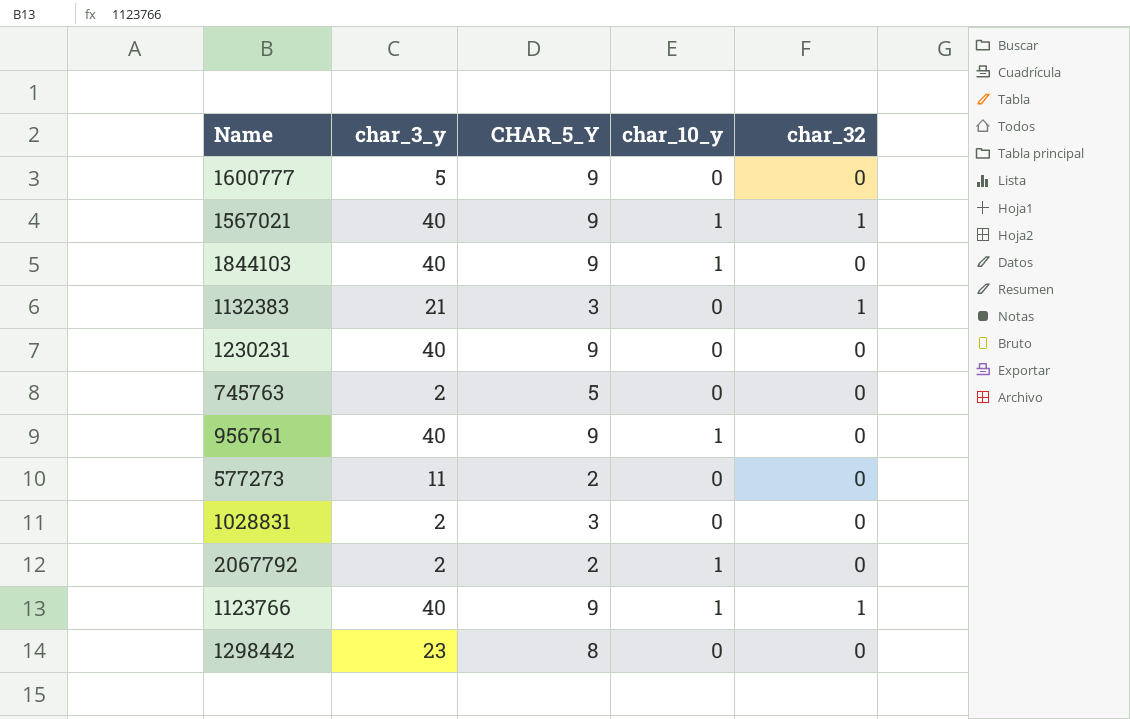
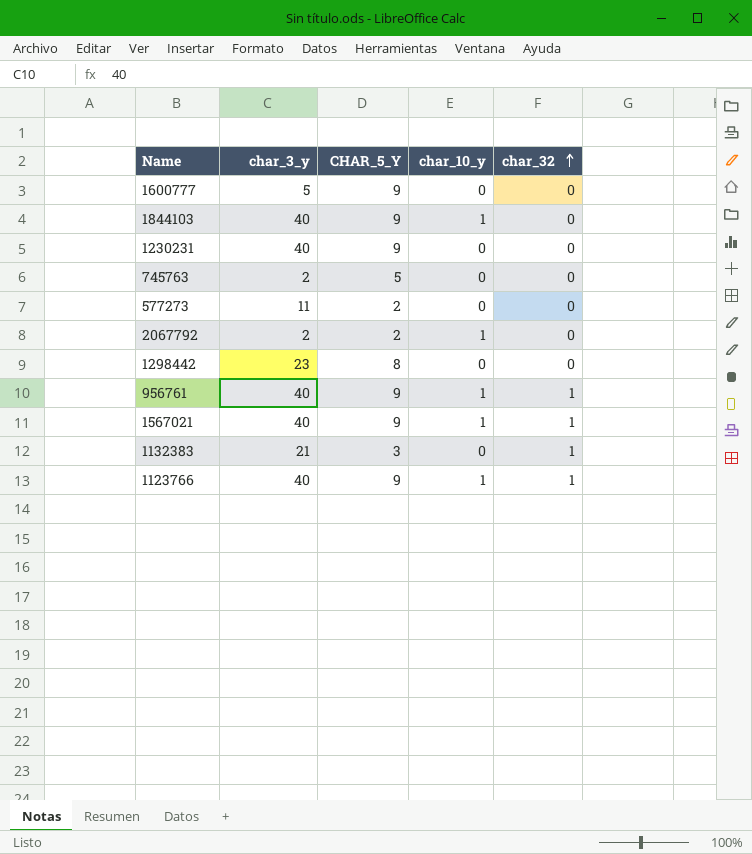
row order: none -> char_32 ascending
row 1028831: 2 | 3 | 0 | 0 -> none
956761 | char_32: 0 -> 1

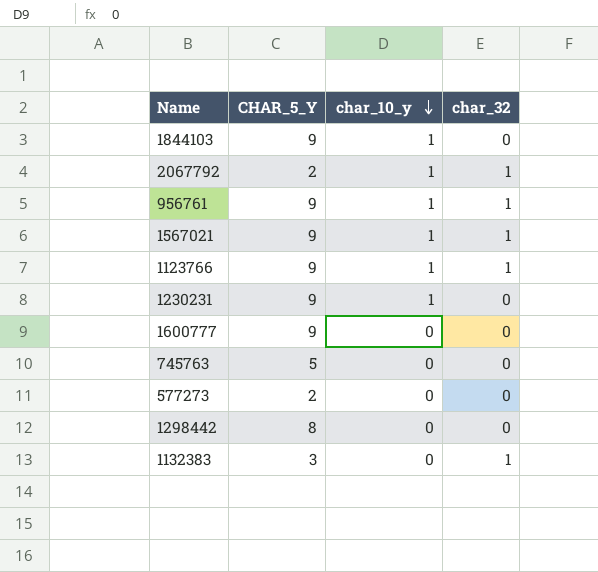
row order: char_32 ascending -> char_10_y descending
column char_3_y | position: 2 -> none
2067792 | char_32: 0 -> 1
1230231 | char_10_y: 0 -> 1

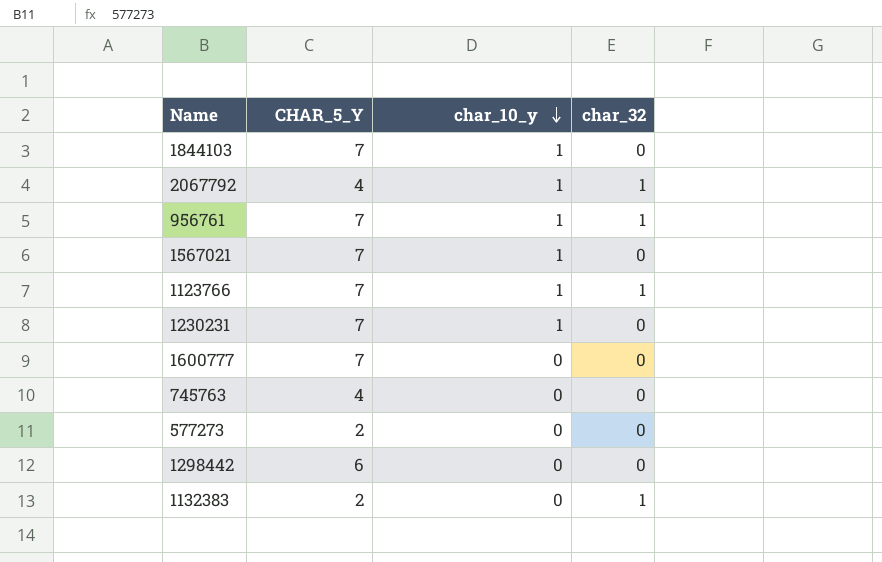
1844103 | CHAR_5_Y: 9 -> 7
2067792 | CHAR_5_Y: 2 -> 4
956761 | CHAR_5_Y: 9 -> 7
1567021 | CHAR_5_Y: 9 -> 7
1567021 | char_32: 1 -> 0
1123766 | CHAR_5_Y: 9 -> 7
1230231 | CHAR_5_Y: 9 -> 7
1600777 | CHAR_5_Y: 9 -> 7
745763 | CHAR_5_Y: 5 -> 4
1298442 | CHAR_5_Y: 8 -> 6
1132383 | CHAR_5_Y: 3 -> 2

